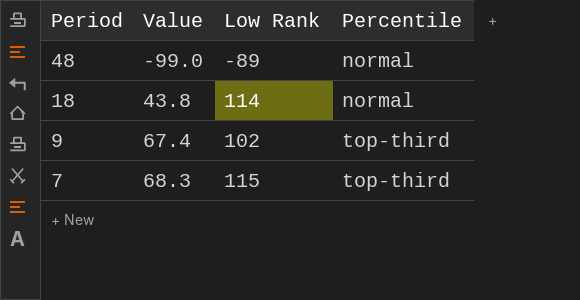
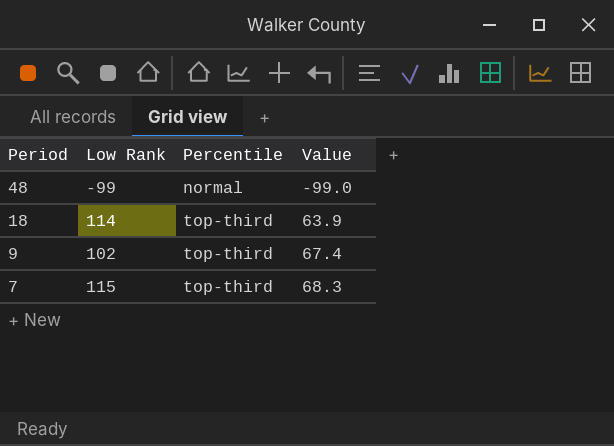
column Value | position: 2 -> 4
48 | Low Rank: -89 -> -99
18 | Percentile: normal -> top-third
18 | Value: 43.8 -> 63.9

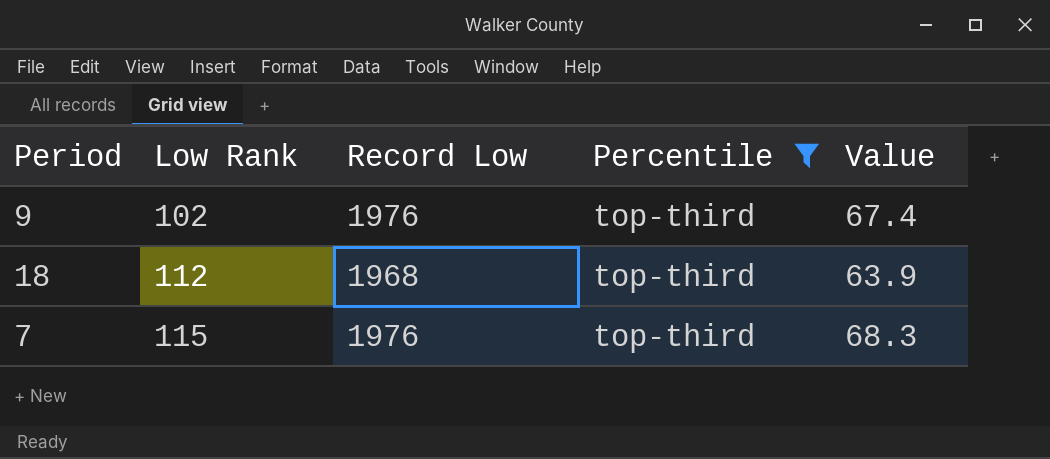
filter: none -> Percentile = top-third
row order: Period descending -> Low Rank ascending
column Record Low | position: none -> 3
18 | Low Rank: 114 -> 112

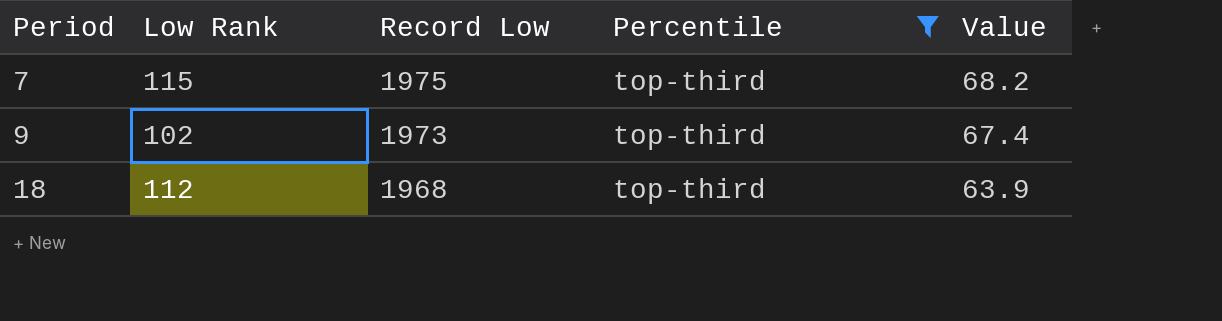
row order: Low Rank ascending -> Period ascending
7 | Record Low: 1976 -> 1975
7 | Value: 68.3 -> 68.2
9 | Record Low: 1976 -> 1973

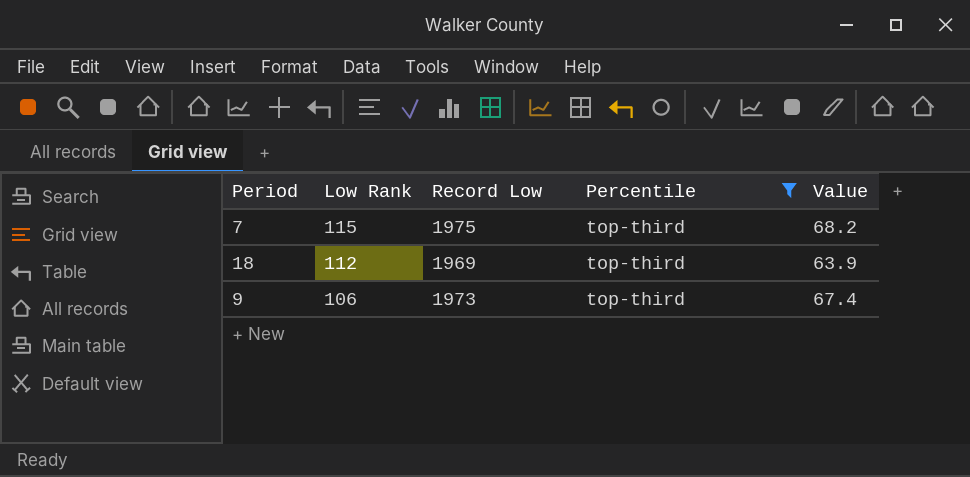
row order: Period ascending -> Low Rank descending
18 | Record Low: 1968 -> 1969
9 | Low Rank: 102 -> 106

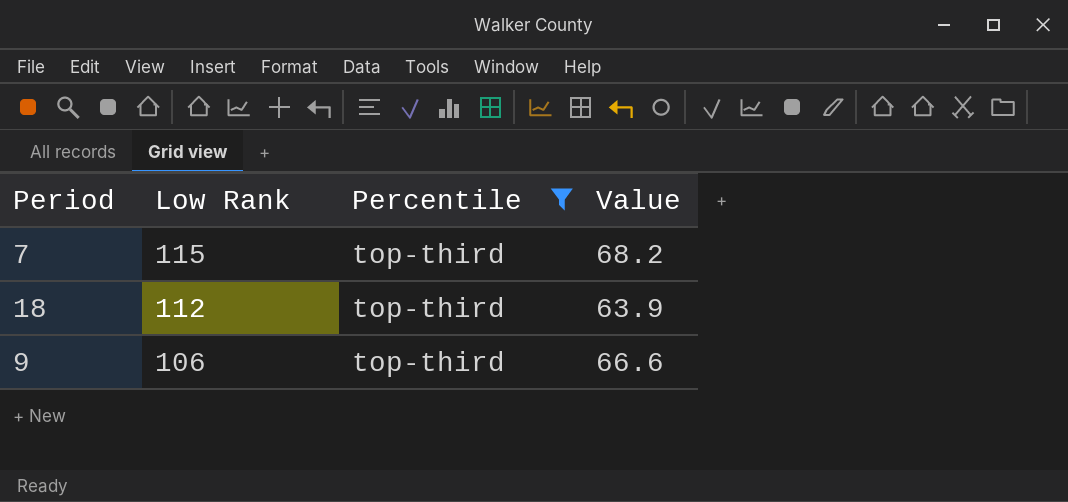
column Record Low | position: 3 -> none
9 | Value: 67.4 -> 66.6

